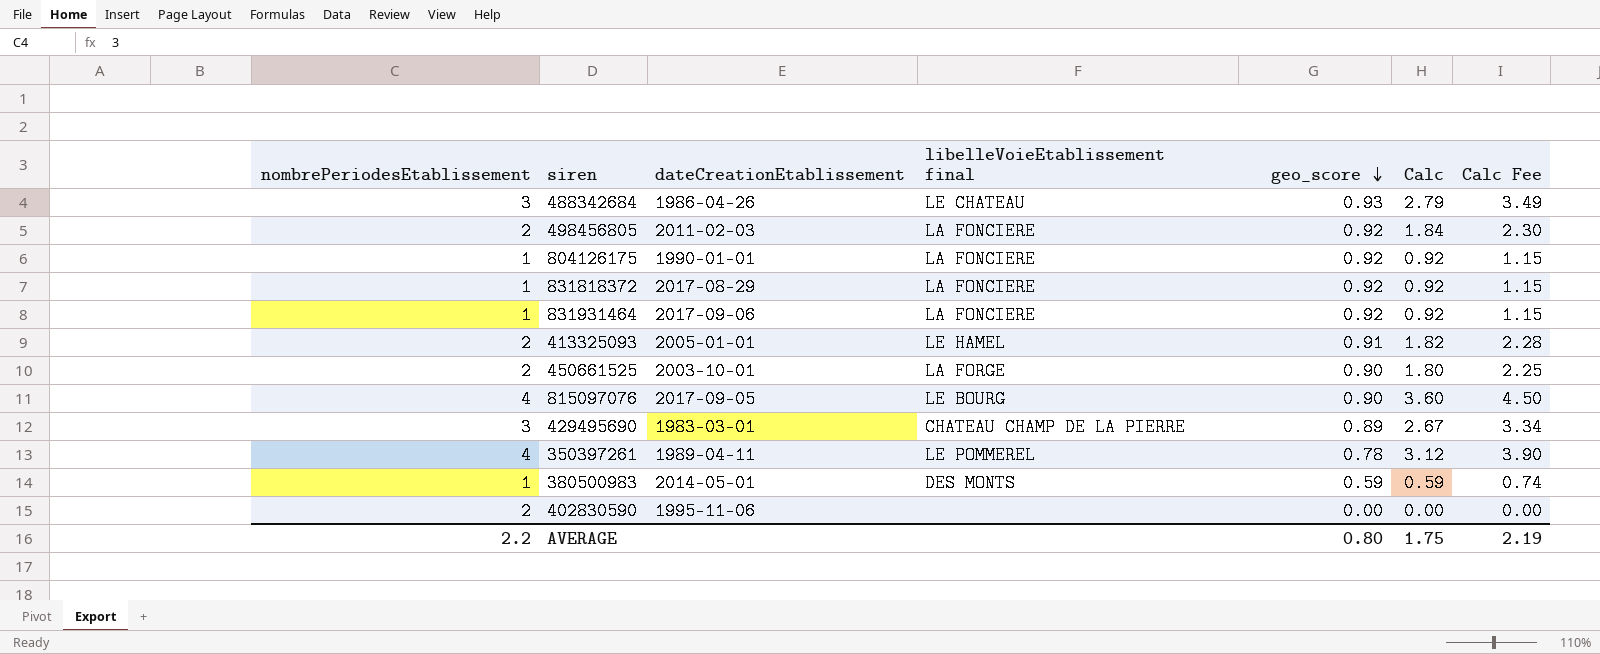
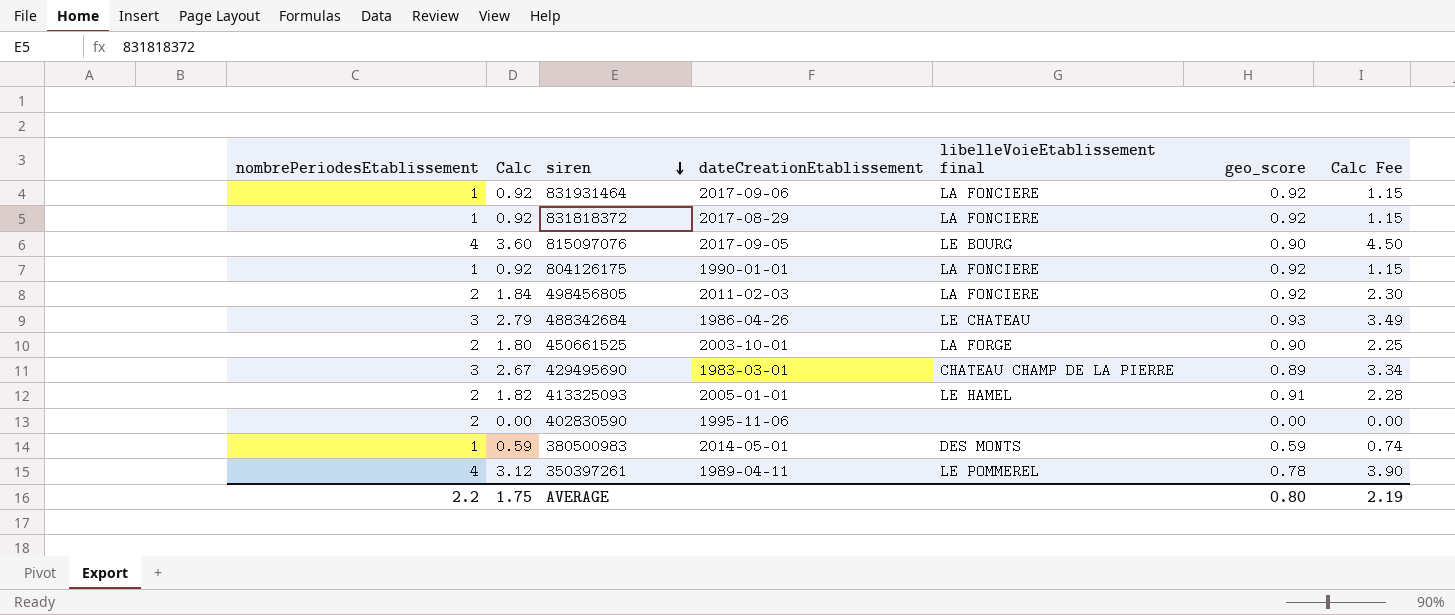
row order: geo_score descending -> siren descending
column Calc | position: 6 -> 2

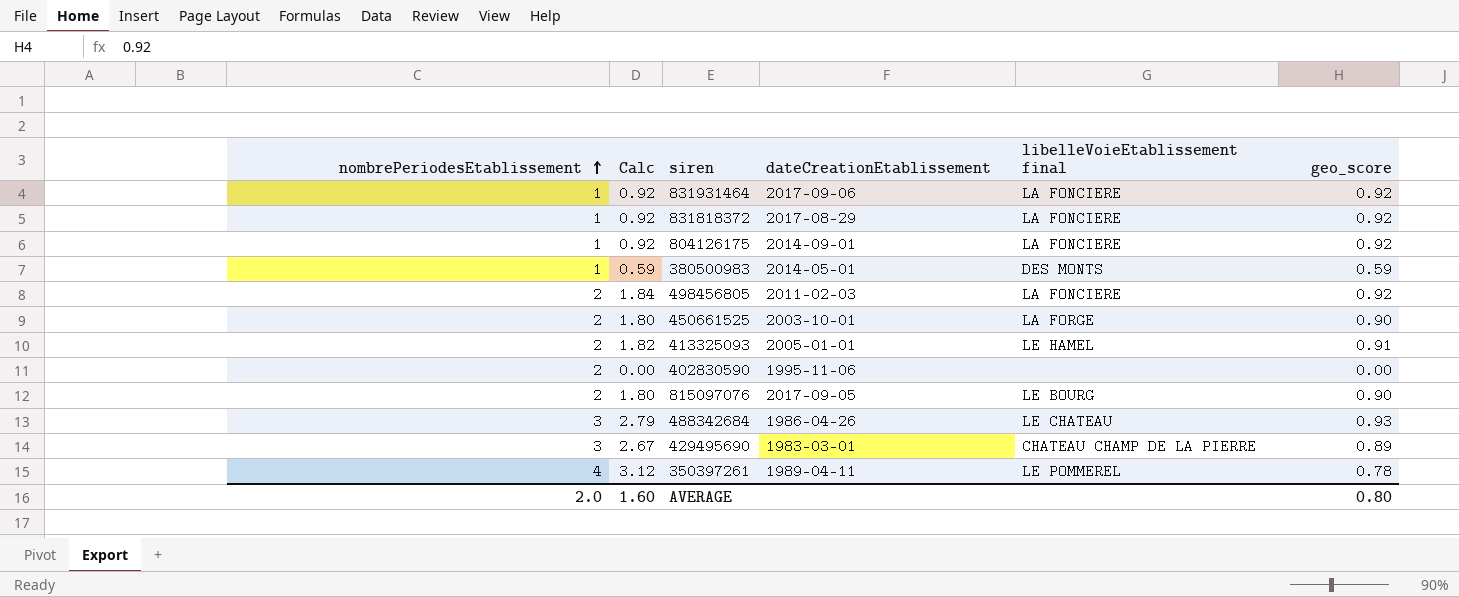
row order: siren descending -> nombrePeriodesEtablissement ascending
column Calc Fee | formula: [Calc] * 1.25 -> none
804126175 | dateCreationEtablissement: 1990-01-01 -> 2014-09-01
815097076 | nombrePeriodesEtablissement: 4 -> 2
815097076 | Calc: 3.60 -> 1.80
AVERAGE | nombrePeriodesEtablissement: 2.2 -> 2.0
AVERAGE | Calc: 1.75 -> 1.60

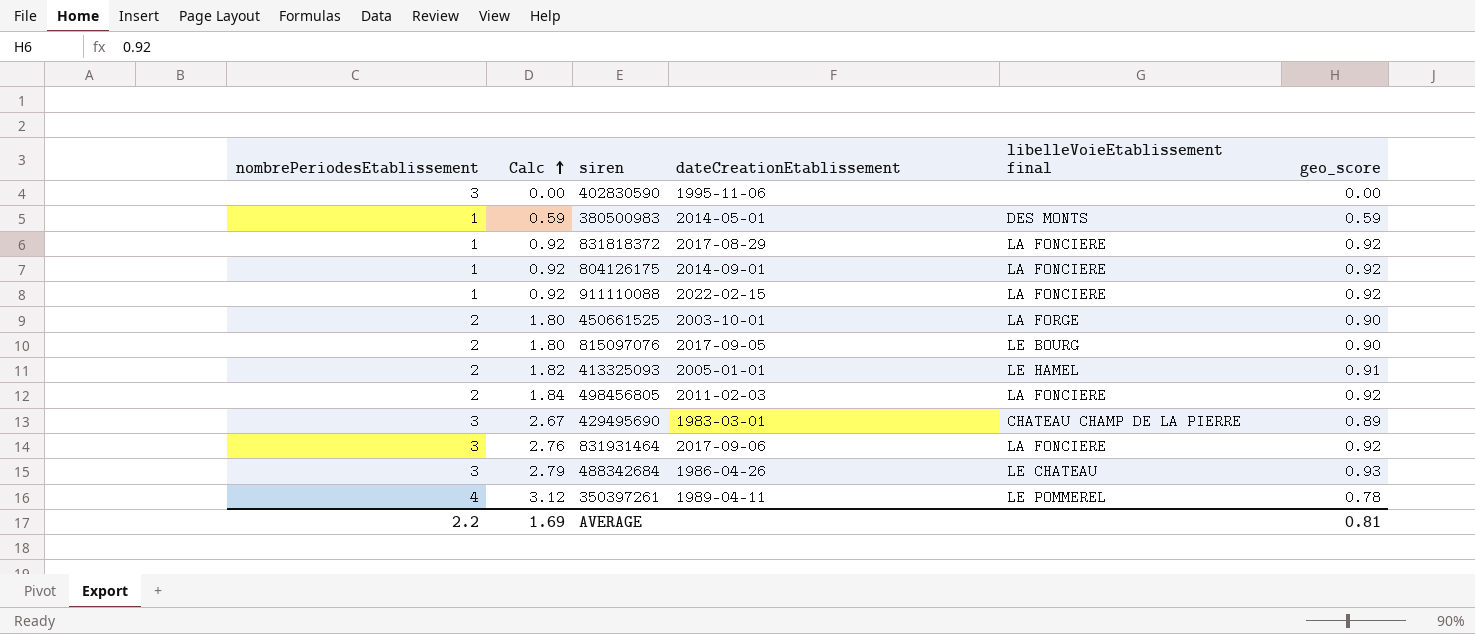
row order: nombrePeriodesEtablissement ascending -> Calc ascending
402830590 | nombrePeriodesEtablissement: 2 -> 3
row 911110088: none -> 1 | 0.92 | 2022-02-15 | LA FONCIERE | 0.92
831931464 | nombrePeriodesEtablissement: 1 -> 3
831931464 | Calc: 0.92 -> 2.76
AVERAGE | nombrePeriodesEtablissement: 2.0 -> 2.2
AVERAGE | Calc: 1.60 -> 1.69
AVERAGE | geo_score: 0.80 -> 0.81

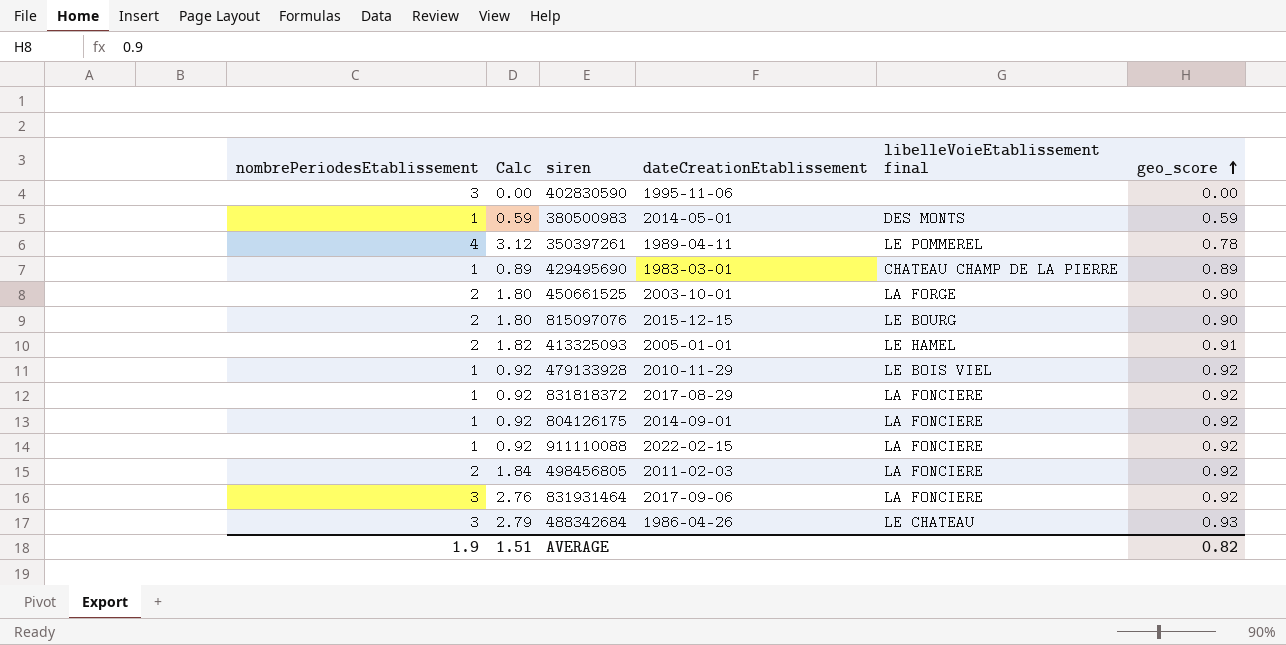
row order: Calc ascending -> geo_score ascending
429495690 | nombrePeriodesEtablissement: 3 -> 1
429495690 | Calc: 2.67 -> 0.89
815097076 | dateCreationEtablissement: 2017-09-05 -> 2015-12-15
row 479133928: none -> 1 | 0.92 | 2010-11-29 | LE BOIS VIEL | 0.92
AVERAGE | nombrePeriodesEtablissement: 2.2 -> 1.9
AVERAGE | Calc: 1.69 -> 1.51
AVERAGE | geo_score: 0.81 -> 0.82

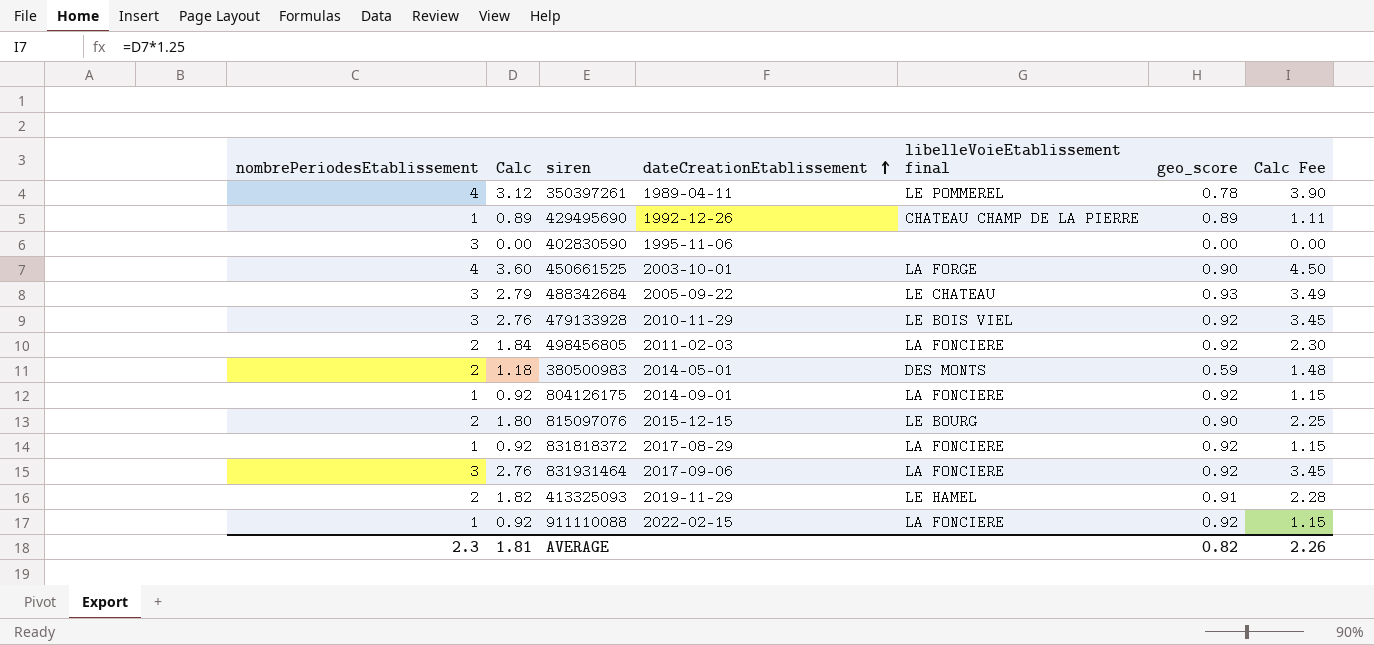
row order: geo_score ascending -> dateCreationEtablissement ascending
column Calc Fee | formula: none -> [Calc] * 1.25
429495690 | dateCreationEtablissement: 1983-03-01 -> 1992-12-26
450661525 | nombrePeriodesEtablissement: 2 -> 4
450661525 | Calc: 1.80 -> 3.60
488342684 | dateCreationEtablissement: 1986-04-26 -> 2005-09-22
479133928 | nombrePeriodesEtablissement: 1 -> 3
479133928 | Calc: 0.92 -> 2.76
380500983 | nombrePeriodesEtablissement: 1 -> 2
380500983 | Calc: 0.59 -> 1.18
413325093 | dateCreationEtablissement: 2005-01-01 -> 2019-11-29
AVERAGE | nombrePeriodesEtablissement: 1.9 -> 2.3
AVERAGE | Calc: 1.51 -> 1.81

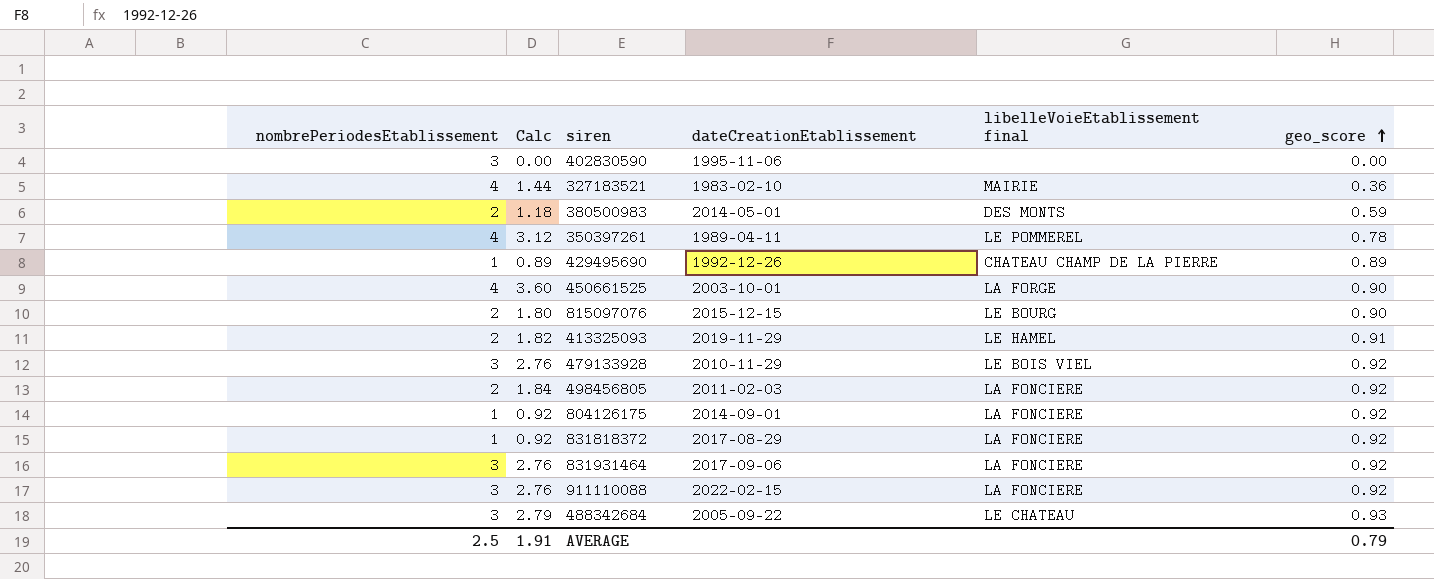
row order: dateCreationEtablissement ascending -> geo_score ascending
column Calc Fee | formula: [Calc] * 1.25 -> none
row 327183521: none -> 4 | 1.44 | 1983-02-10 | MAIRIE | 0.36
911110088 | nombrePeriodesEtablissement: 1 -> 3
911110088 | Calc: 0.92 -> 2.76
AVERAGE | nombrePeriodesEtablissement: 2.3 -> 2.5
AVERAGE | Calc: 1.81 -> 1.91
AVERAGE | geo_score: 0.82 -> 0.79

